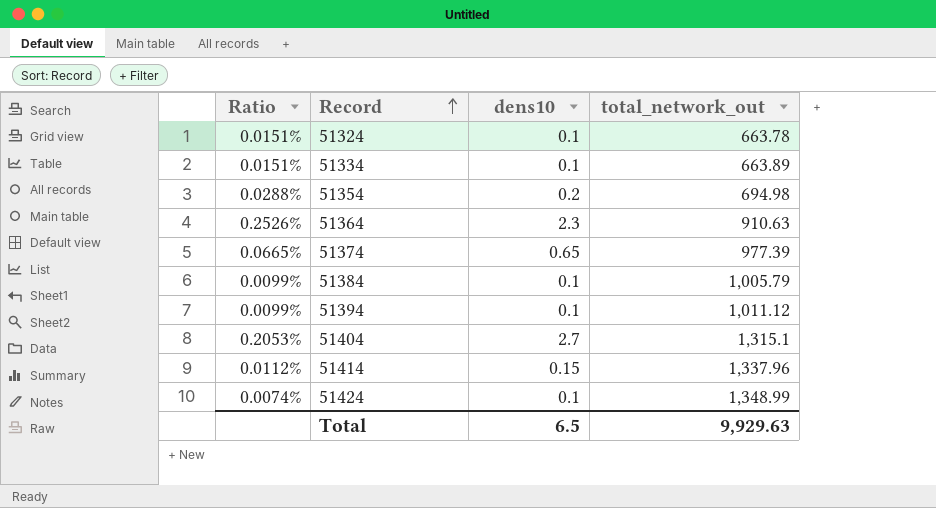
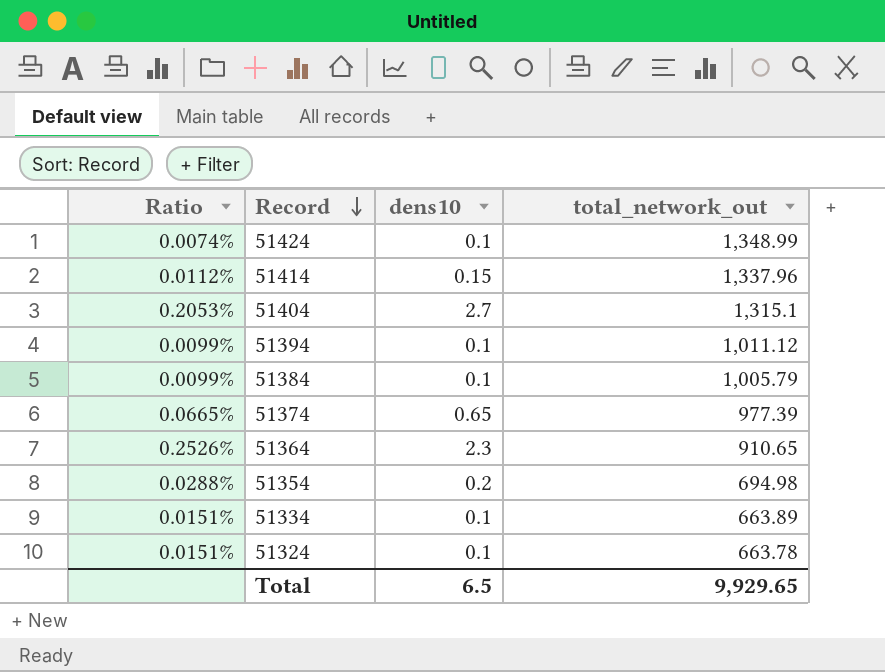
row order: Record ascending -> Record descending
51364 | total_network_out: 910.63 -> 910.65
Total | total_network_out: 9,929.63 -> 9,929.65

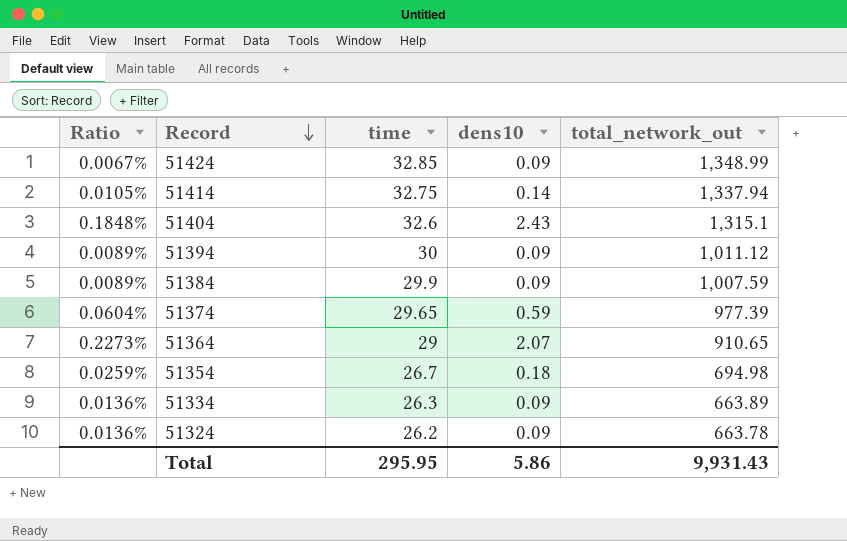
column time | position: none -> 3
51424 | Ratio: 0.0074% -> 0.0067%
51424 | dens10: 0.1 -> 0.09
51414 | Ratio: 0.0112% -> 0.0105%
51414 | dens10: 0.15 -> 0.14
51414 | total_network_out: 1,337.96 -> 1,337.94
51404 | Ratio: 0.2053% -> 0.1848%
51404 | dens10: 2.7 -> 2.43
51394 | Ratio: 0.0099% -> 0.0089%
51394 | dens10: 0.1 -> 0.09
51384 | Ratio: 0.0099% -> 0.0089%
51384 | dens10: 0.1 -> 0.09
51384 | total_network_out: 1,005.79 -> 1,007.59
51374 | Ratio: 0.0665% -> 0.0604%
51374 | dens10: 0.65 -> 0.59
51364 | Ratio: 0.2526% -> 0.2273%
51364 | dens10: 2.3 -> 2.07
51354 | Ratio: 0.0288% -> 0.0259%
51354 | dens10: 0.2 -> 0.18
51334 | Ratio: 0.0151% -> 0.0136%
51334 | dens10: 0.1 -> 0.09
51324 | Ratio: 0.0151% -> 0.0136%
51324 | dens10: 0.1 -> 0.09
Total | dens10: 6.5 -> 5.86
Total | total_network_out: 9,929.65 -> 9,931.43

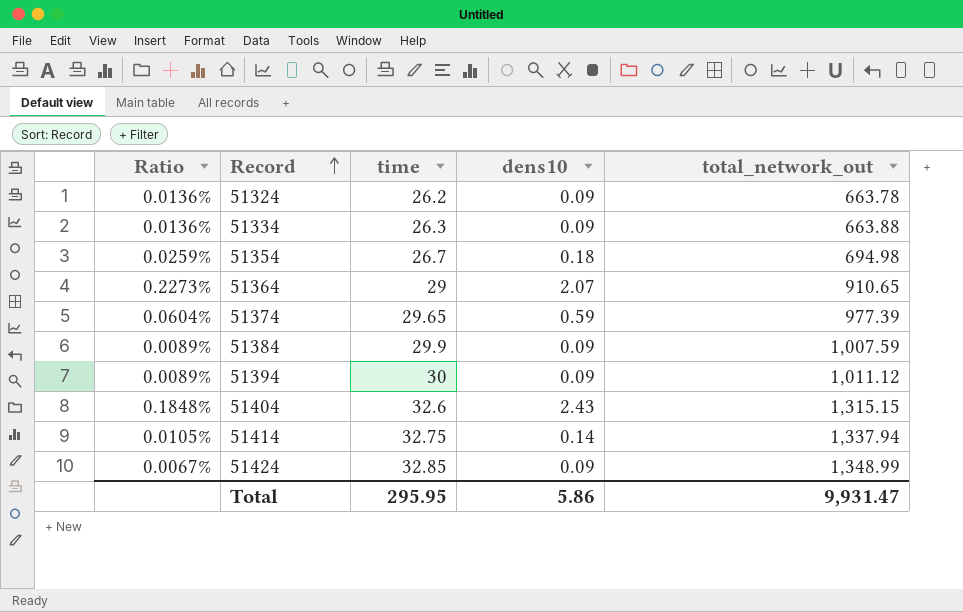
row order: Record descending -> Record ascending
51334 | total_network_out: 663.89 -> 663.88
51404 | total_network_out: 1,315.1 -> 1,315.15
Total | total_network_out: 9,931.43 -> 9,931.47

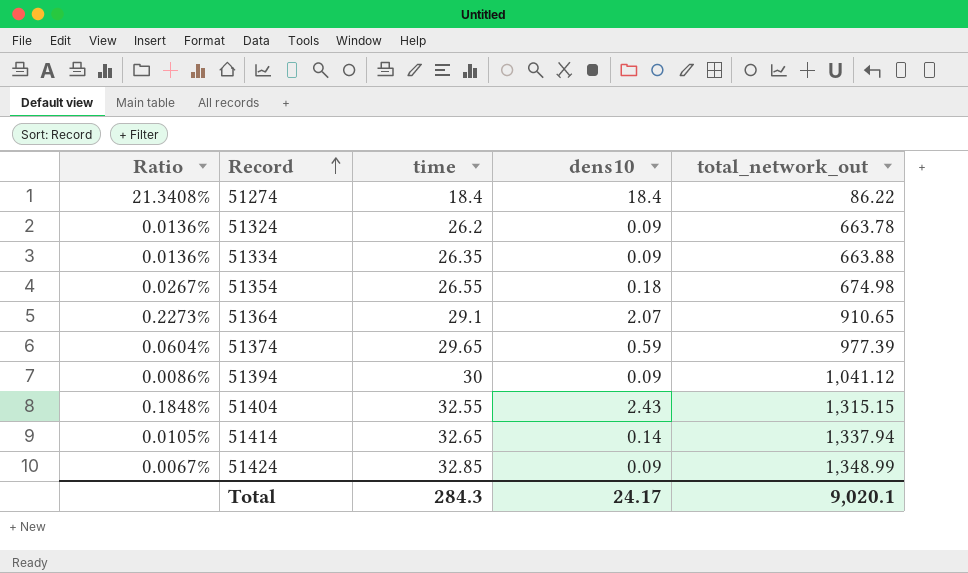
row 51384: 0.0089% | 29.9 | 0.09 | 1,007.59 -> none
row 51274: none -> 21.3408% | 18.4 | 18.4 | 86.22
51334 | time: 26.3 -> 26.35
51354 | Ratio: 0.0259% -> 0.0267%
51354 | time: 26.7 -> 26.55
51354 | total_network_out: 694.98 -> 674.98
51364 | time: 29 -> 29.1
51394 | Ratio: 0.0089% -> 0.0086%
51394 | total_network_out: 1,011.12 -> 1,041.12
51404 | time: 32.6 -> 32.55
51414 | time: 32.75 -> 32.65
Total | time: 295.95 -> 284.3
Total | dens10: 5.86 -> 24.17
Total | total_network_out: 9,931.47 -> 9,020.1

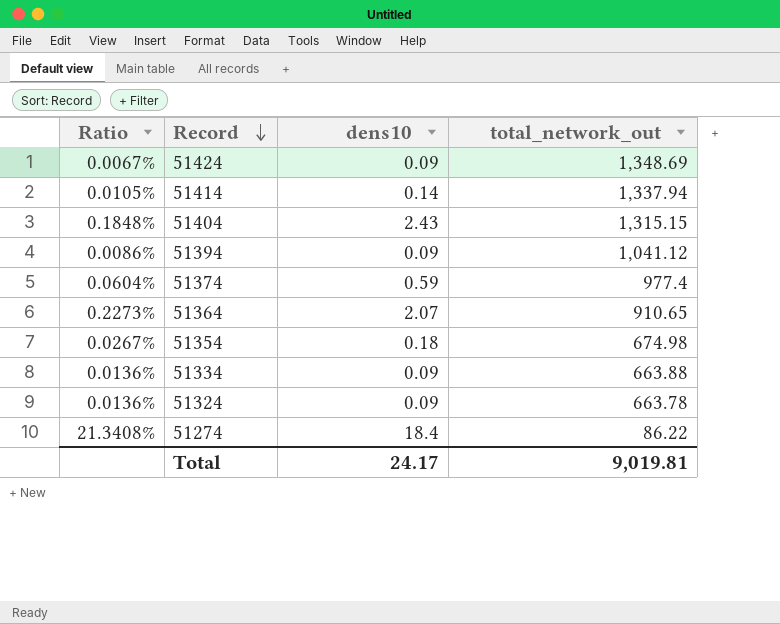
row order: Record ascending -> Record descending
column time | position: 3 -> none
51424 | total_network_out: 1,348.99 -> 1,348.69
51374 | total_network_out: 977.39 -> 977.4
Total | total_network_out: 9,020.1 -> 9,019.81

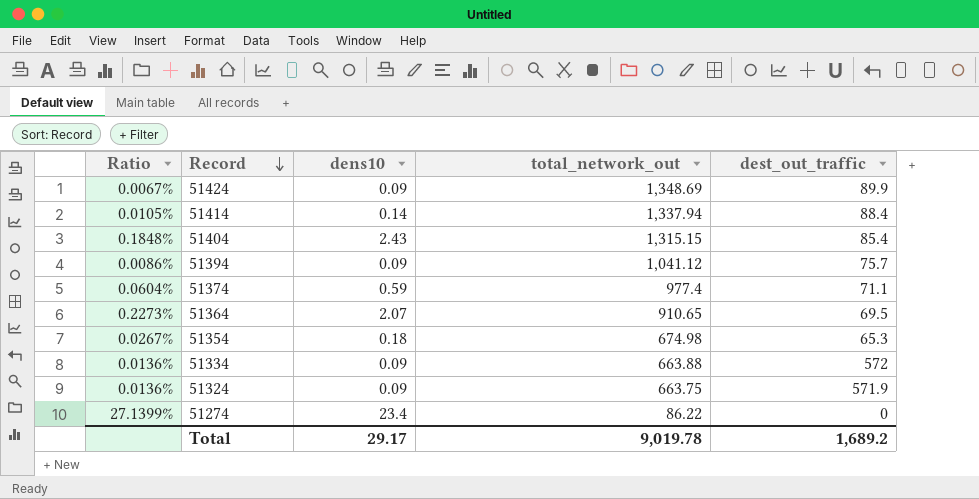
column dest_out_traffic | position: none -> 5
51324 | total_network_out: 663.78 -> 663.75
51274 | Ratio: 21.3408% -> 27.1399%
51274 | dens10: 18.4 -> 23.4
Total | dens10: 24.17 -> 29.17
Total | total_network_out: 9,019.81 -> 9,019.78

